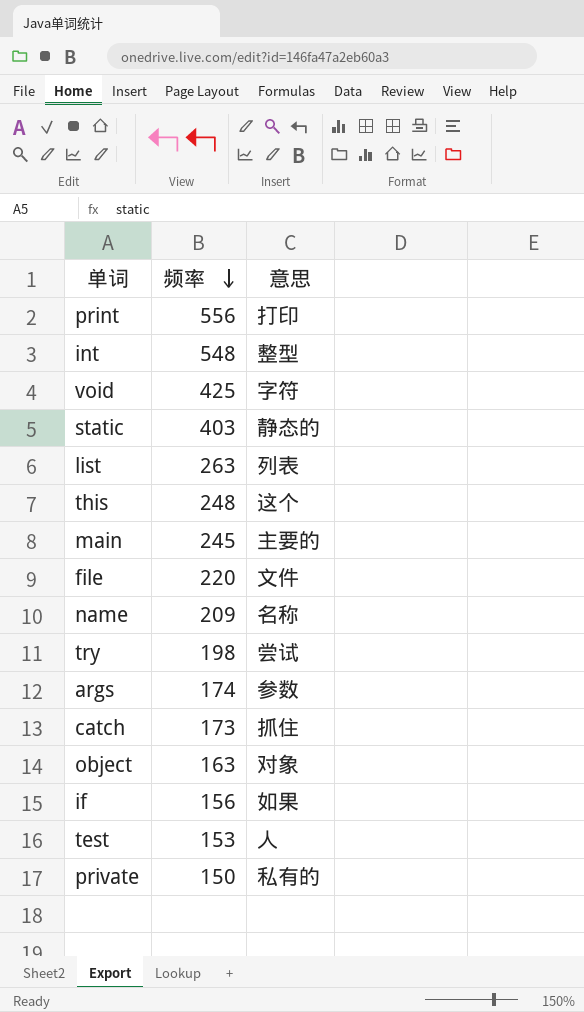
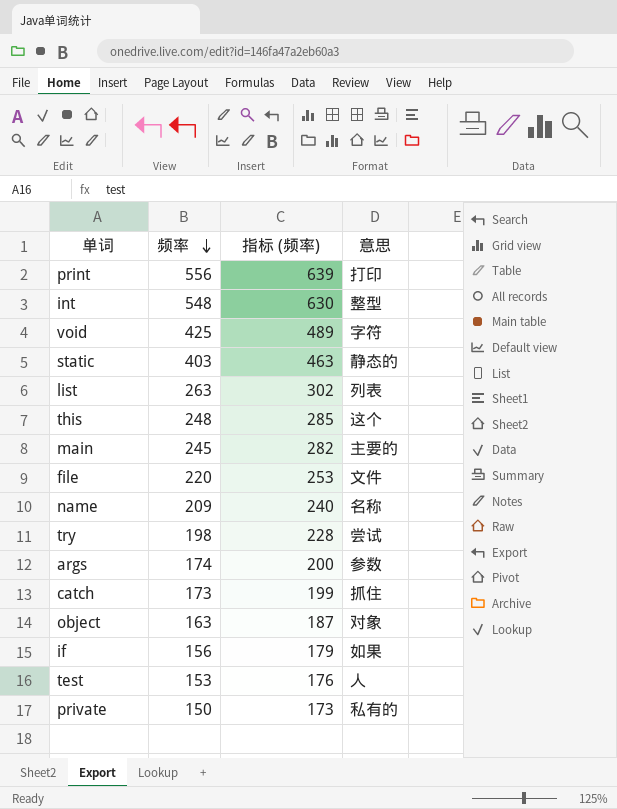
column 指标 (频率) | formula: none -> [频率] * 1.15

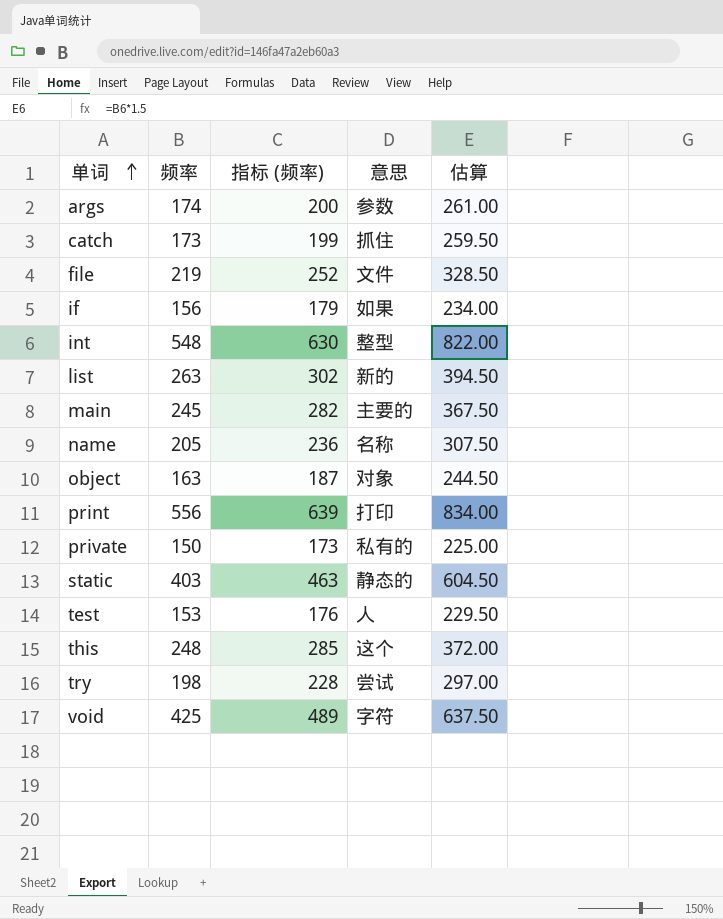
row order: 频率 descending -> 单词 ascending
column 估算 | formula: none -> [频率] * 1.5
file | 频率: 220 -> 219
file | 指标 (频率): 253 -> 252
list | 意思: 列表 -> 新的
name | 频率: 209 -> 205
name | 指标 (频率): 240 -> 236

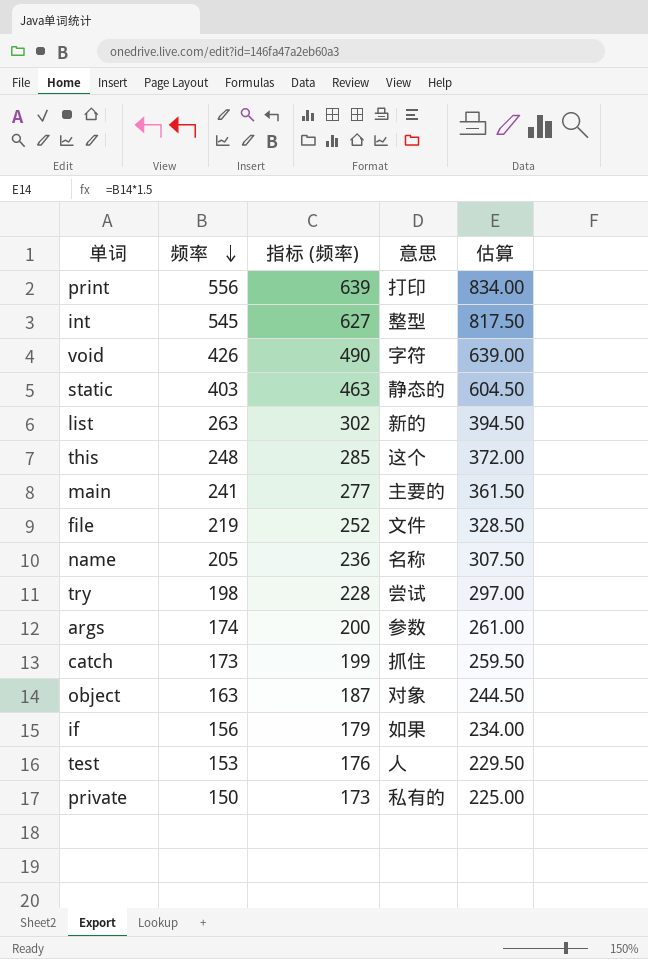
row order: 单词 ascending -> 频率 descending
int | 频率: 548 -> 545
int | 指标 (频率): 630 -> 627
int | 估算: 822.00 -> 817.50
void | 频率: 425 -> 426
void | 指标 (频率): 489 -> 490
void | 估算: 637.50 -> 639.00
main | 频率: 245 -> 241
main | 指标 (频率): 282 -> 277
main | 估算: 367.50 -> 361.50

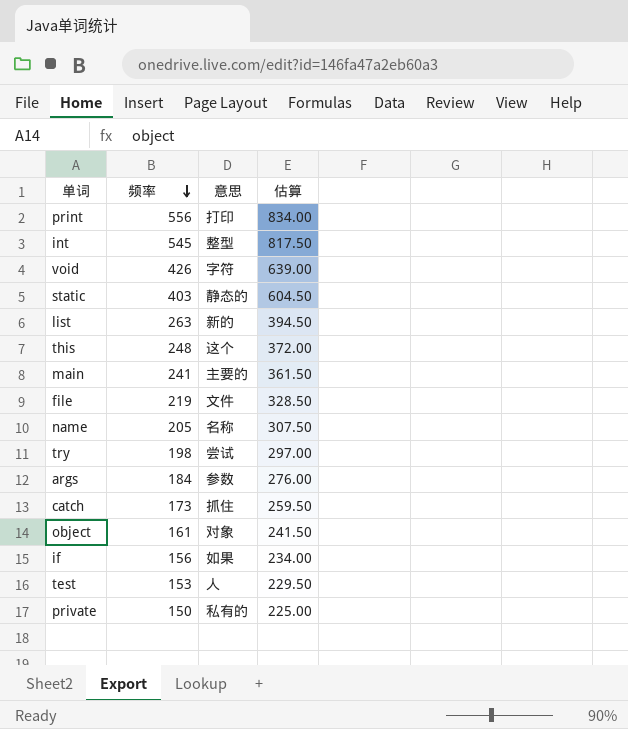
column 指标 (频率) | formula: [频率] * 1.15 -> none
args | 频率: 174 -> 184
args | 估算: 261.00 -> 276.00
object | 频率: 163 -> 161
object | 估算: 244.50 -> 241.50

